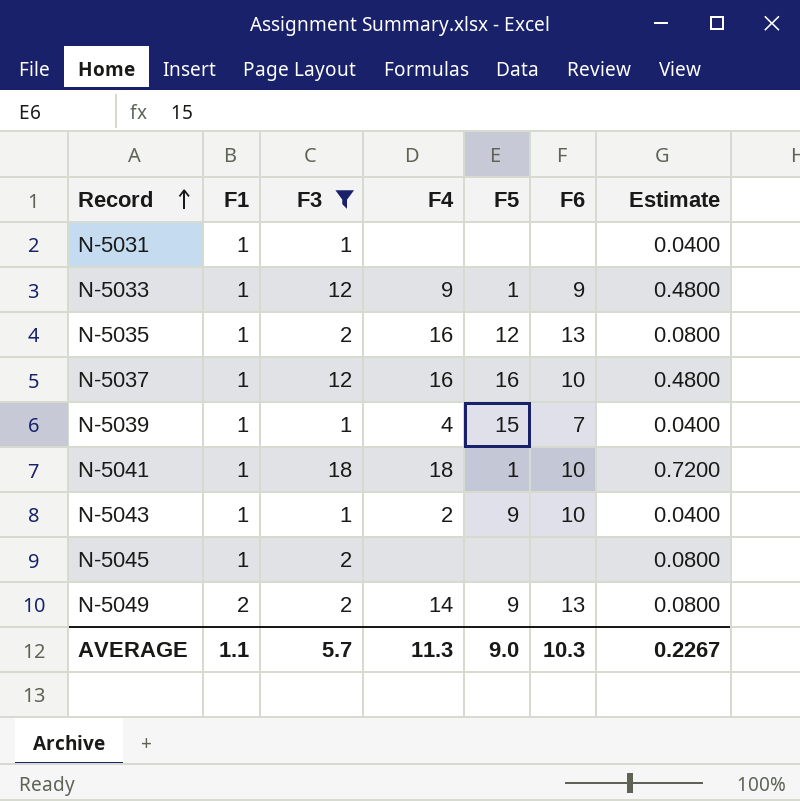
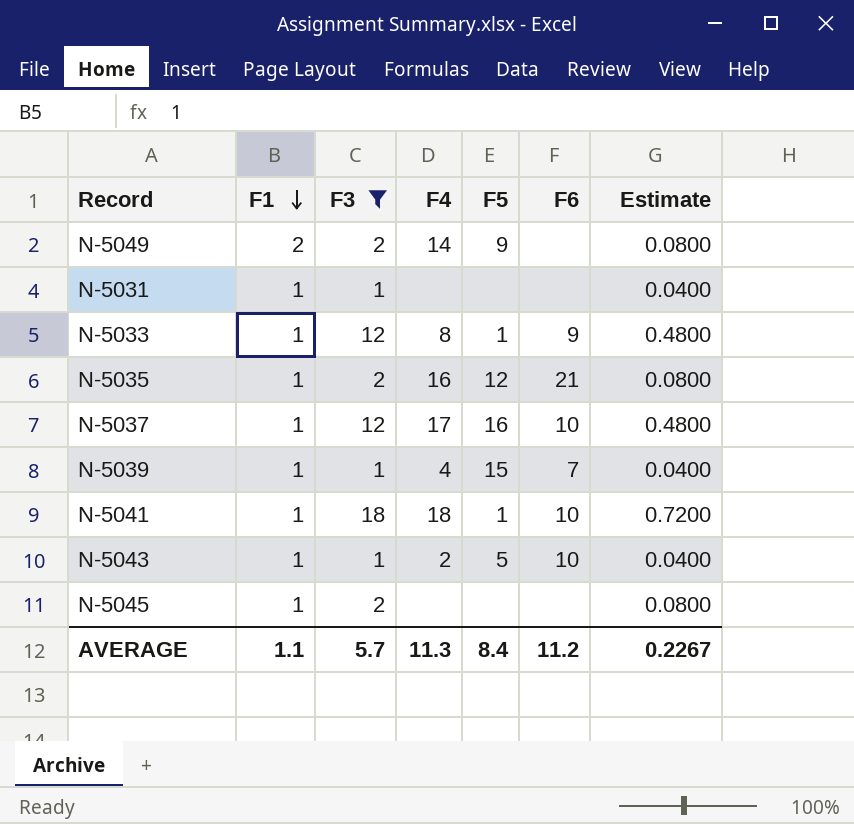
row order: Record ascending -> F1 descending
N-5049 | F6: 13 -> none
N-5033 | F4: 9 -> 8
N-5035 | F6: 13 -> 21
N-5037 | F4: 16 -> 17
N-5043 | F5: 9 -> 5
AVERAGE | F5: 9.0 -> 8.4
AVERAGE | F6: 10.3 -> 11.2

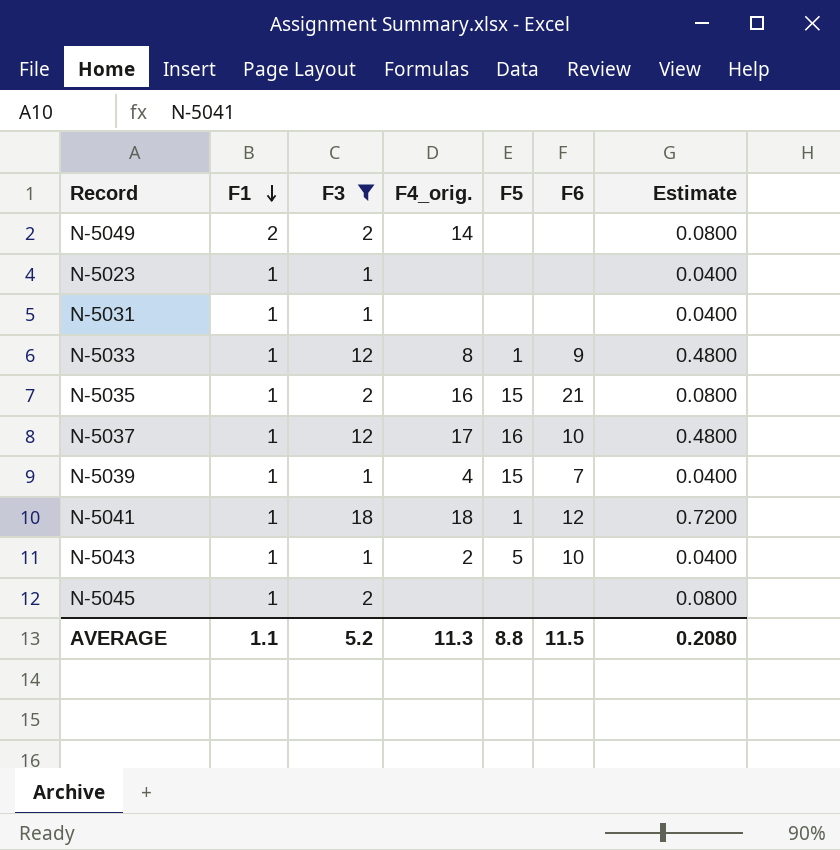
column name: F4 -> F4_orig.
N-5049 | F5: 9 -> none
row N-5023: none -> 1 | 1 | none | none | none | 0.0400
N-5035 | F5: 12 -> 15
N-5041 | F6: 10 -> 12
AVERAGE | F3: 5.7 -> 5.2
AVERAGE | F5: 8.4 -> 8.8
AVERAGE | F6: 11.2 -> 11.5
AVERAGE | Estimate: 0.2267 -> 0.2080

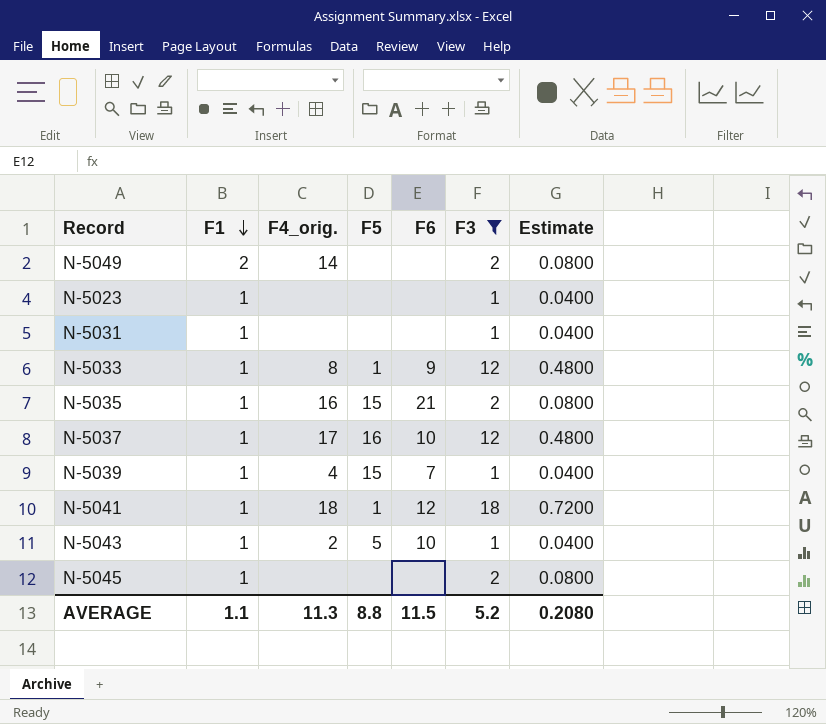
column F3 | position: 3 -> 6

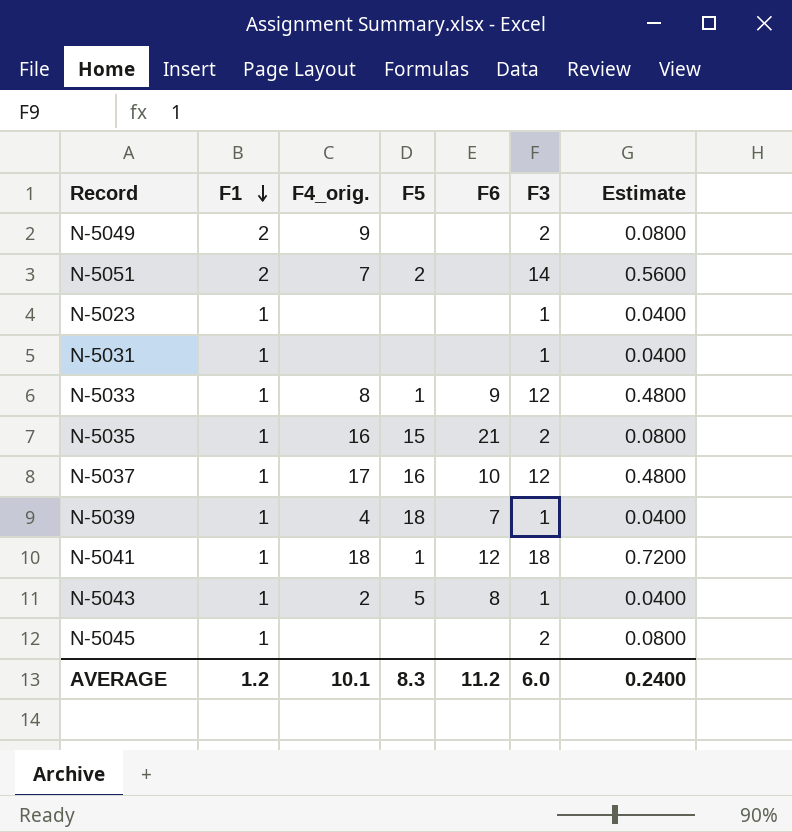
filter: F3 != 14 -> none
N-5049 | F4_orig.: 14 -> 9
N-5039 | F5: 15 -> 18
N-5043 | F6: 10 -> 8
AVERAGE | F1: 1.1 -> 1.2
AVERAGE | F4_orig.: 11.3 -> 10.1
AVERAGE | F5: 8.8 -> 8.3
AVERAGE | F6: 11.5 -> 11.2
AVERAGE | F3: 5.2 -> 6.0
AVERAGE | Estimate: 0.2080 -> 0.2400

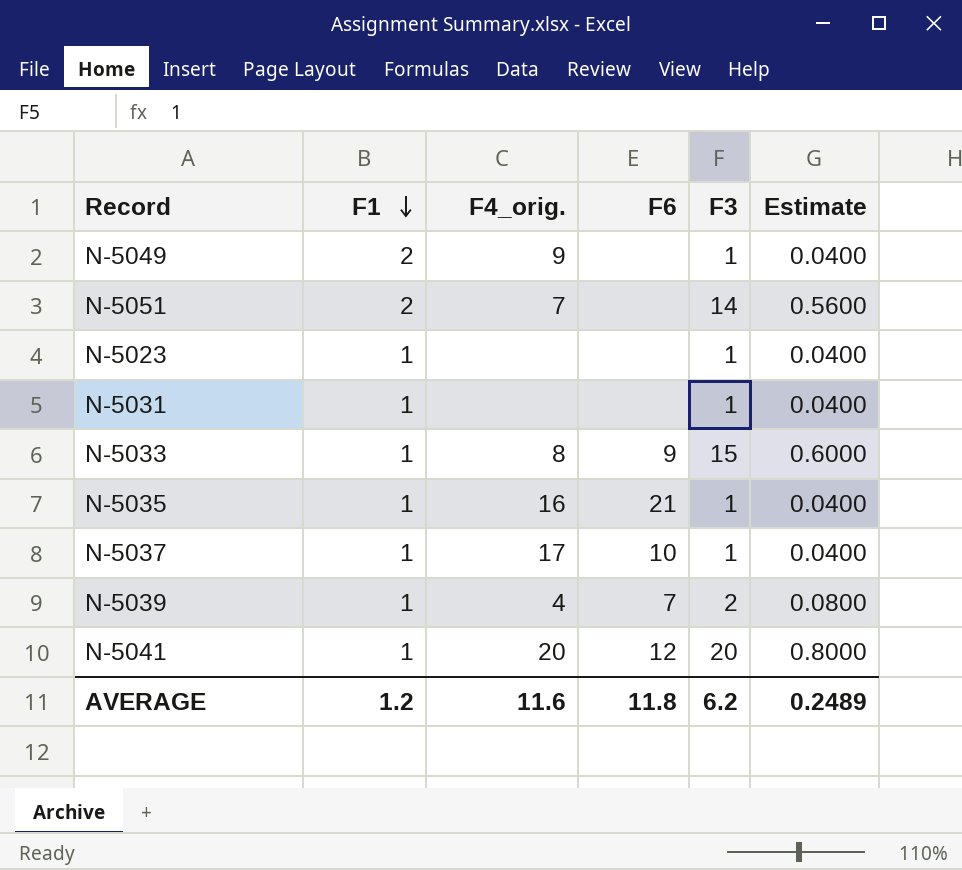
column F5 | position: 4 -> none
row N-5043: 1 | 2 | 5 | 8 | 1 | 0.0400 -> none
row N-5045: 1 | none | none | none | 2 | 0.0800 -> none
N-5049 | F3: 2 -> 1
N-5049 | Estimate: 0.0800 -> 0.0400
N-5033 | F3: 12 -> 15
N-5033 | Estimate: 0.4800 -> 0.6000
N-5035 | F3: 2 -> 1
N-5035 | Estimate: 0.0800 -> 0.0400
N-5037 | F3: 12 -> 1
N-5037 | Estimate: 0.4800 -> 0.0400
N-5039 | F3: 1 -> 2
N-5039 | Estimate: 0.0400 -> 0.0800
N-5041 | F4_orig.: 18 -> 20
N-5041 | F3: 18 -> 20
N-5041 | Estimate: 0.7200 -> 0.8000
AVERAGE | F4_orig.: 10.1 -> 11.6
AVERAGE | F6: 11.2 -> 11.8
AVERAGE | F3: 6.0 -> 6.2
AVERAGE | Estimate: 0.2400 -> 0.2489

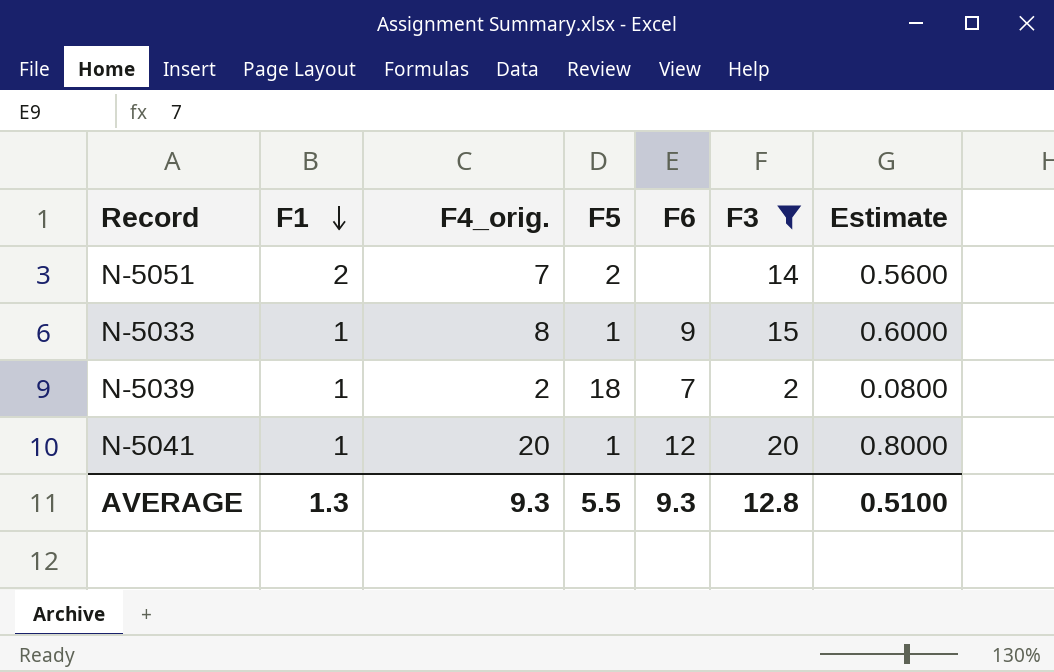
filter: none -> F3 != 1
column F5 | position: none -> 4
N-5039 | F4_orig.: 4 -> 2
AVERAGE | F1: 1.2 -> 1.3
AVERAGE | F4_orig.: 11.6 -> 9.3
AVERAGE | F6: 11.8 -> 9.3
AVERAGE | F3: 6.2 -> 12.8
AVERAGE | Estimate: 0.2489 -> 0.5100

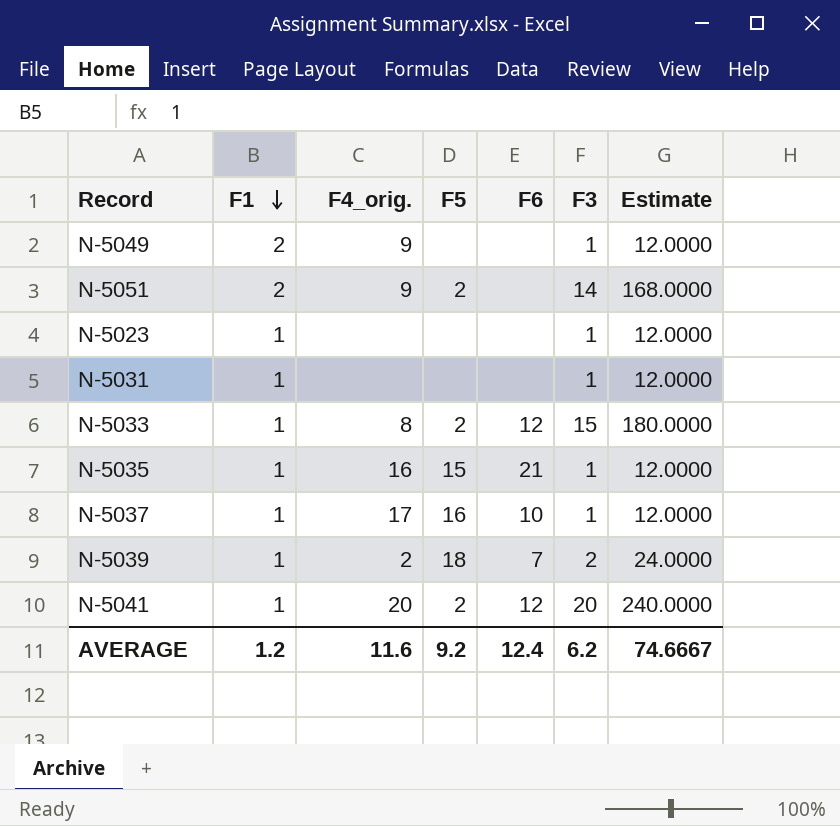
filter: F3 != 1 -> none
column Estimate | formula: [F3] * 0.04 -> [F3] * 12
N-5051 | F4_orig.: 7 -> 9
N-5033 | F5: 1 -> 2
N-5033 | F6: 9 -> 12
N-5041 | F5: 1 -> 2
AVERAGE | F1: 1.3 -> 1.2
AVERAGE | F4_orig.: 9.3 -> 11.6
AVERAGE | F5: 5.5 -> 9.2
AVERAGE | F6: 9.3 -> 12.4
AVERAGE | F3: 12.8 -> 6.2
AVERAGE | Estimate: 0.5100 -> 74.6667

